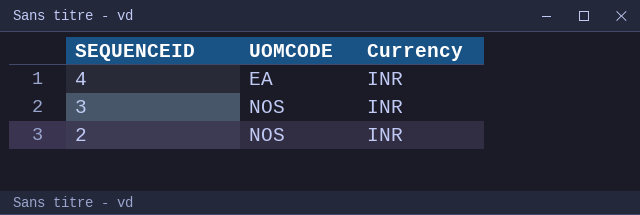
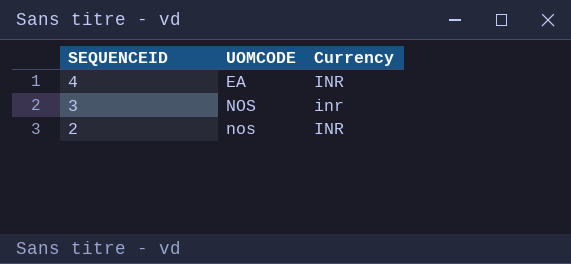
3 | Currency: INR -> inr
2 | UOMCODE: NOS -> nos

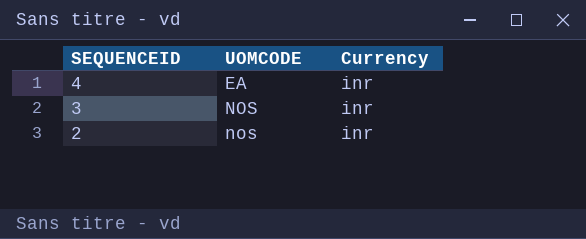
4 | Currency: INR -> inr
2 | Currency: INR -> inr

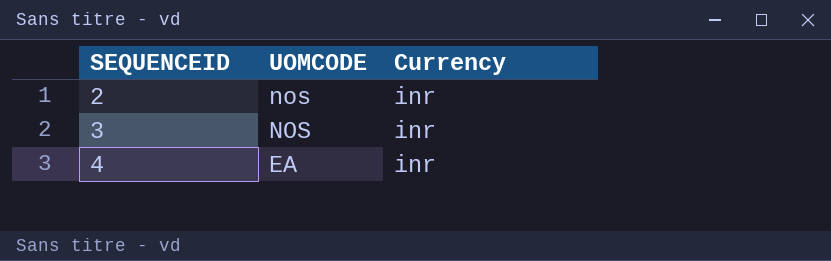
row order: SEQUENCEID descending -> SEQUENCEID ascending

